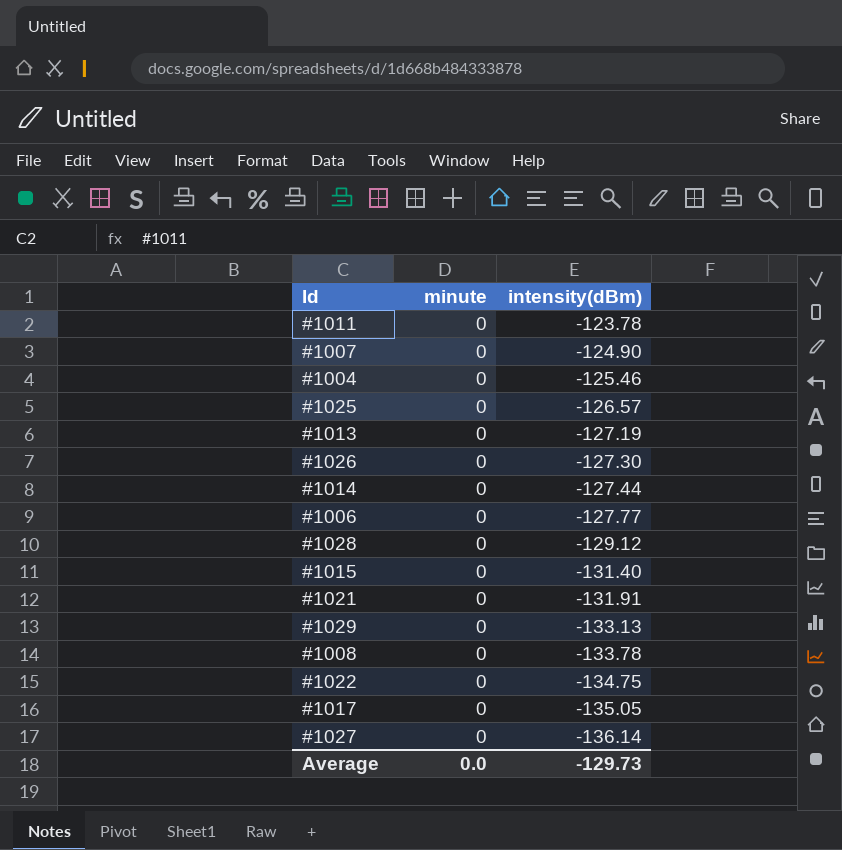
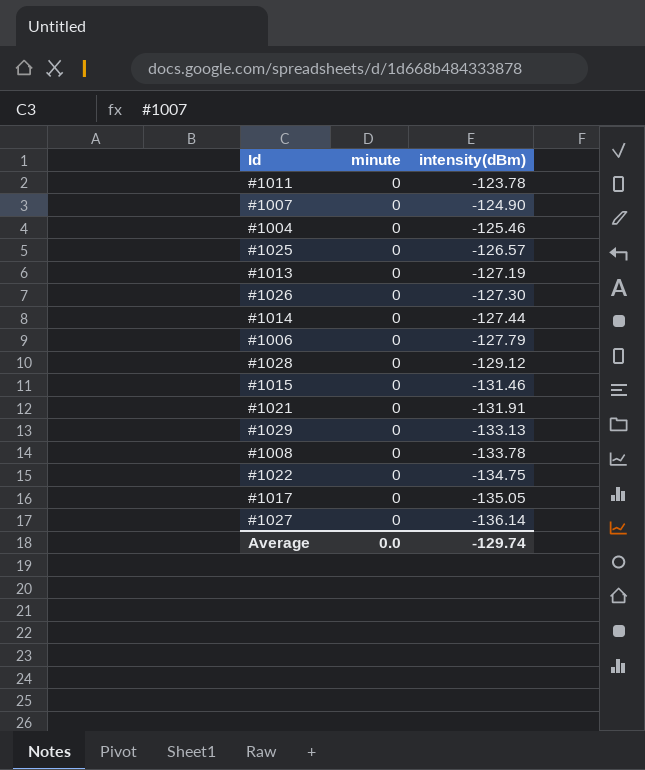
#1006 | intensity(dBm): -127.77 -> -127.79
#1015 | intensity(dBm): -131.40 -> -131.46
Average | intensity(dBm): -129.73 -> -129.74

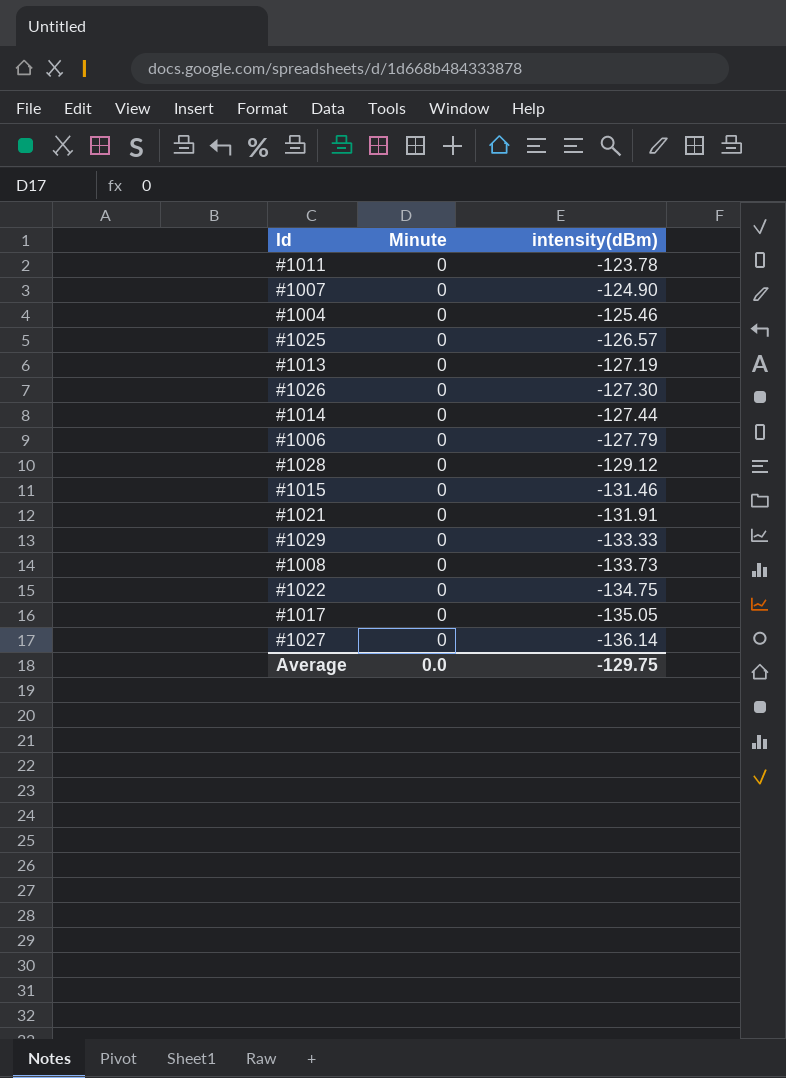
column name: minute -> Minute
#1029 | intensity(dBm): -133.13 -> -133.33
#1008 | intensity(dBm): -133.78 -> -133.73
Average | intensity(dBm): -129.74 -> -129.75

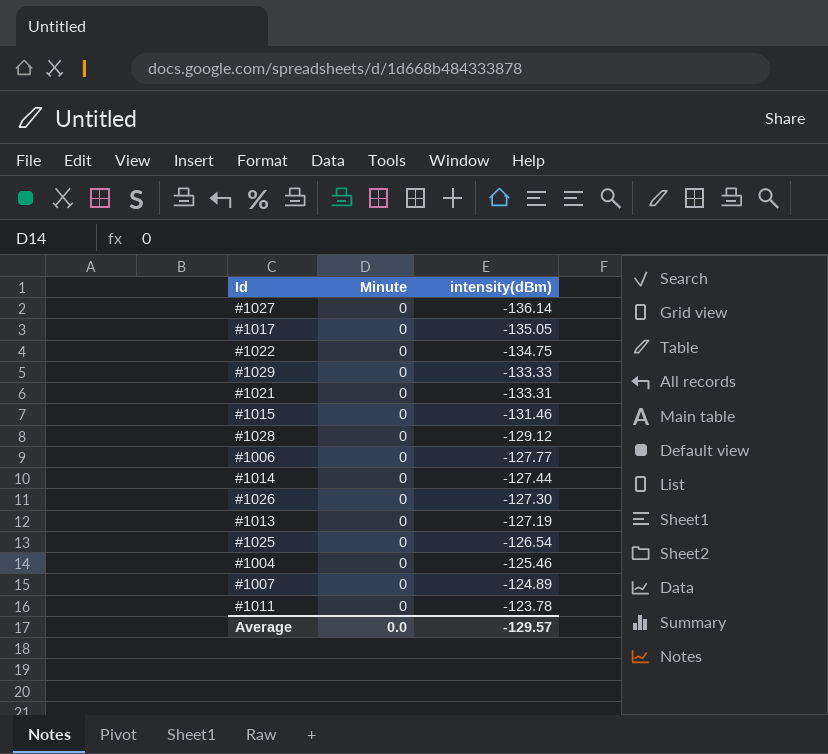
row order: intensity(dBm) descending -> intensity(dBm) ascending
row #1008: 0 | -133.73 -> none
#1021 | intensity(dBm): -131.91 -> -133.31
#1006 | intensity(dBm): -127.79 -> -127.77
#1025 | intensity(dBm): -126.57 -> -126.54
#1007 | intensity(dBm): -124.90 -> -124.89
Average | intensity(dBm): -129.75 -> -129.57

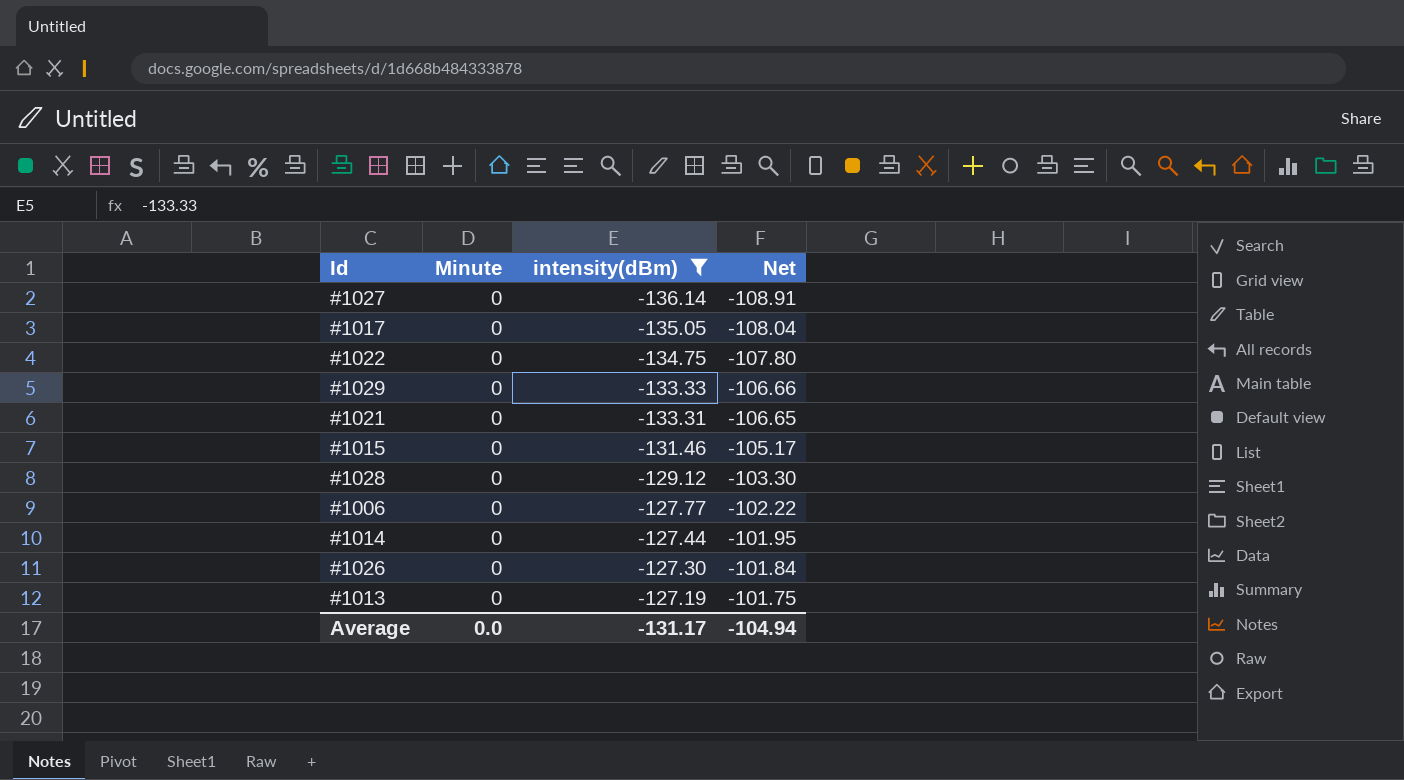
filter: none -> intensity(dBm) <= -127.19
column Net | formula: none -> [intensity(dBm)] * 0.8
Average | intensity(dBm): -129.57 -> -131.17

